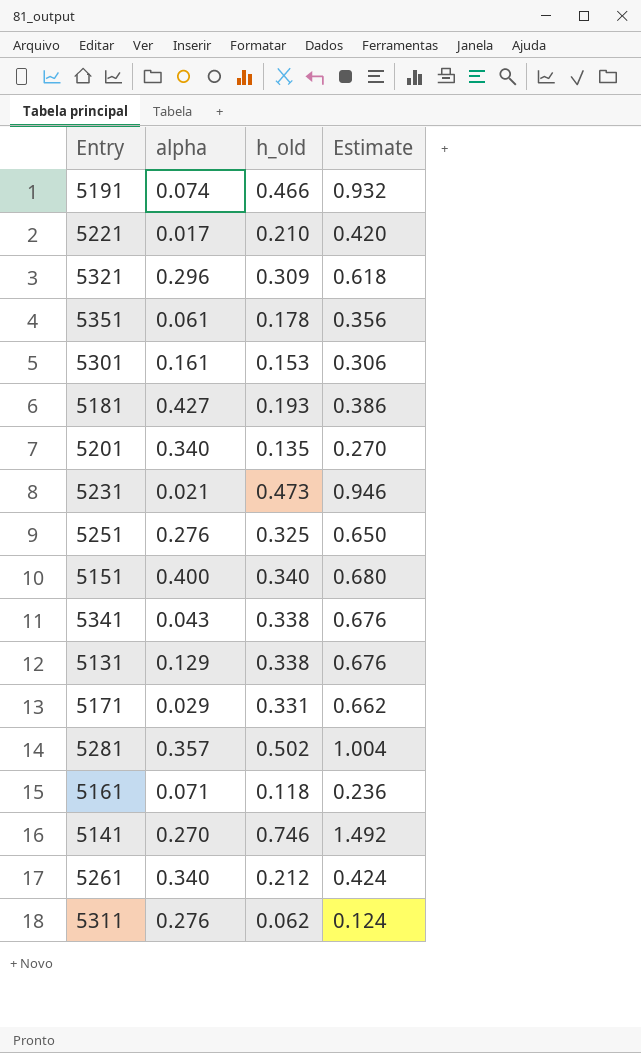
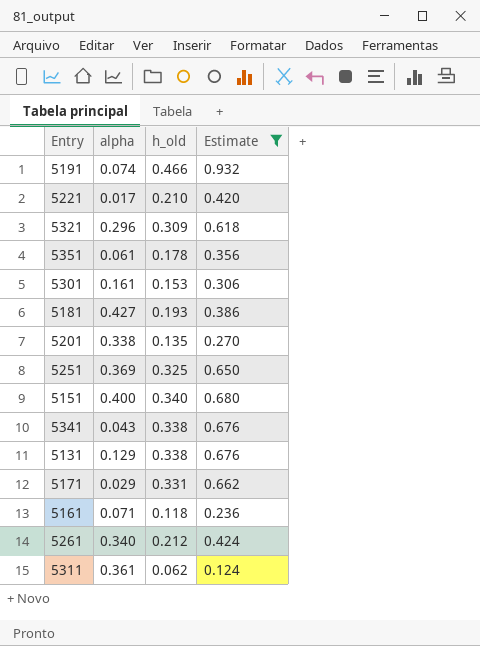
filter: none -> Estimate <= 0.932
5201 | alpha: 0.340 -> 0.338
5251 | alpha: 0.276 -> 0.369
5311 | alpha: 0.276 -> 0.361

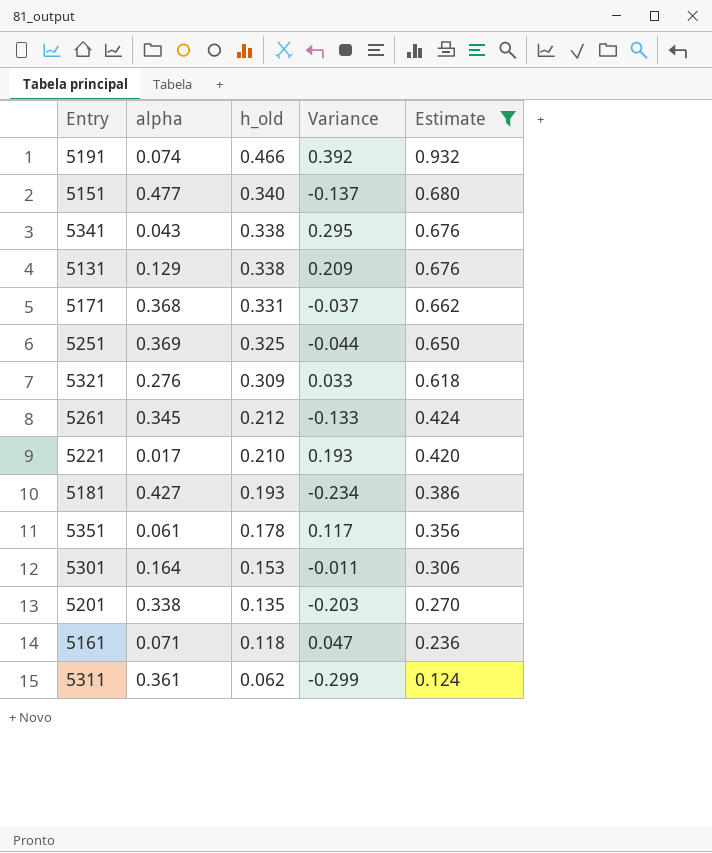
row order: none -> h_old descending
column Variance | formula: none -> [h_old] - [alpha]
5151 | alpha: 0.400 -> 0.477
5171 | alpha: 0.029 -> 0.368
5321 | alpha: 0.296 -> 0.276
5261 | alpha: 0.340 -> 0.345
5301 | alpha: 0.161 -> 0.164

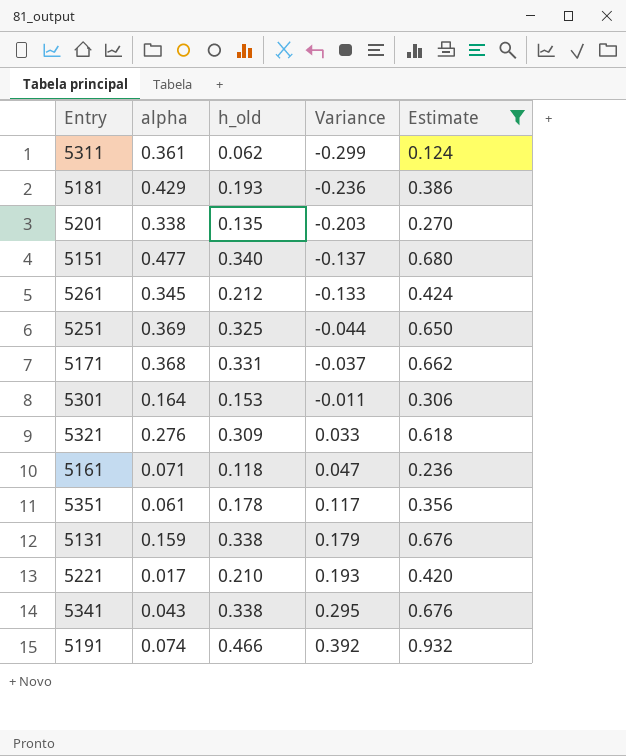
row order: h_old descending -> Variance ascending
5181 | alpha: 0.427 -> 0.429
5181 | Variance: -0.234 -> -0.236
5131 | alpha: 0.129 -> 0.159
5131 | Variance: 0.209 -> 0.179

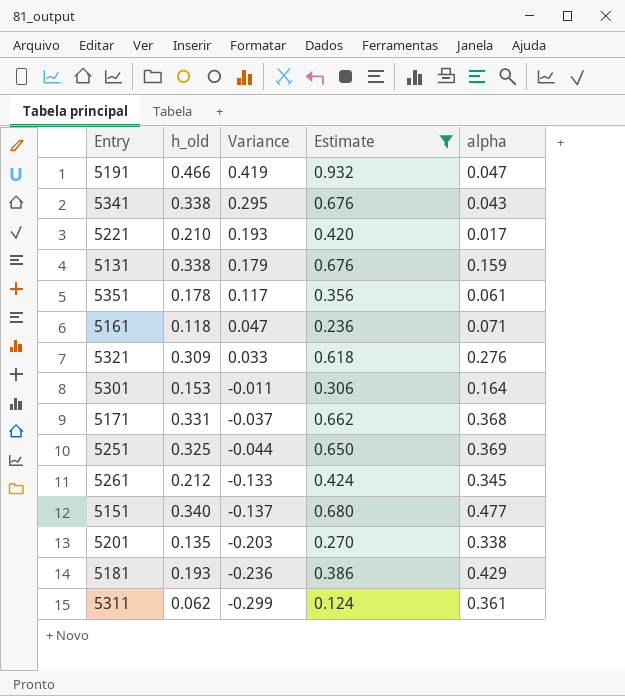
row order: Variance ascending -> Variance descending
column alpha | position: 2 -> 5
5191 | Variance: 0.392 -> 0.419
5191 | alpha: 0.074 -> 0.047

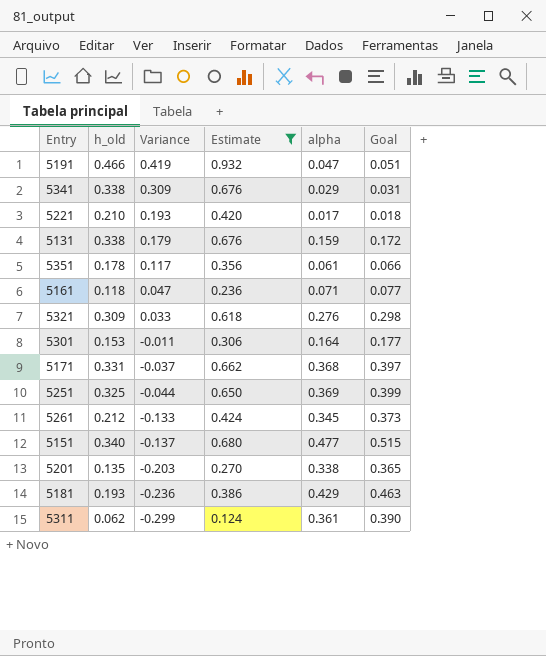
column Goal | formula: none -> [alpha] * 1.08
5341 | Variance: 0.295 -> 0.309
5341 | alpha: 0.043 -> 0.029

